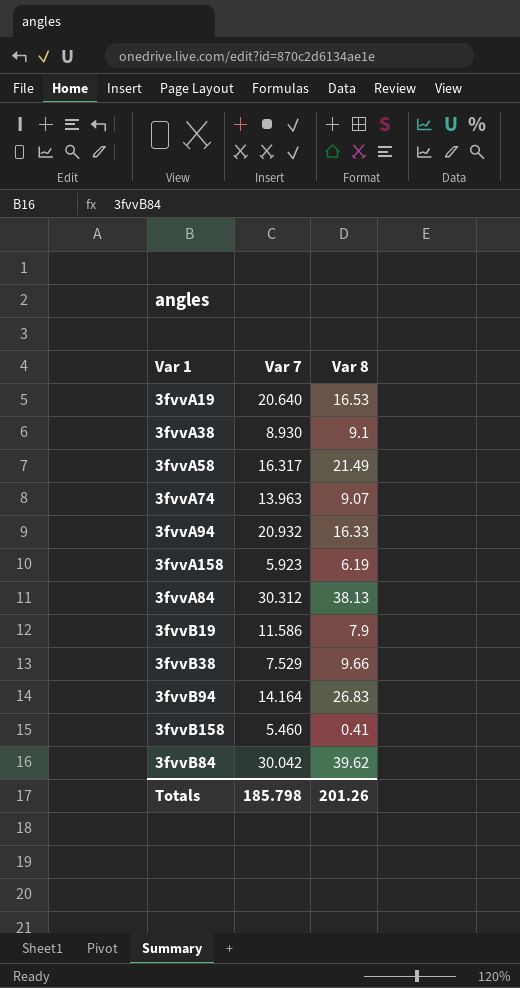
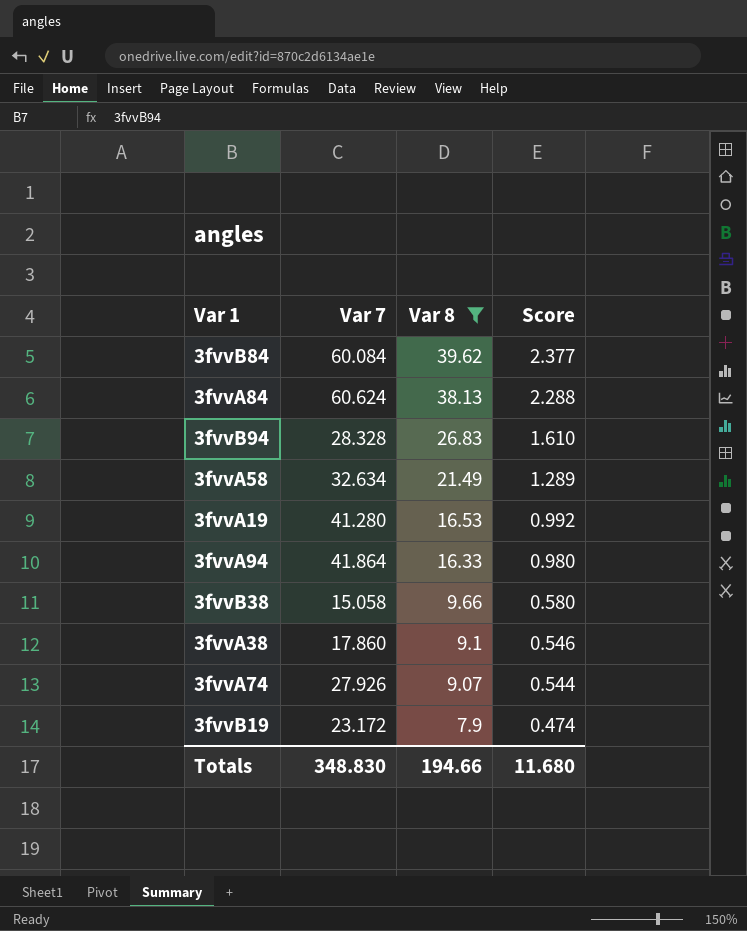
filter: none -> Var 8 >= 7.9
row order: none -> Var 8 descending
column Score | formula: none -> [Var 8] * 0.06
3fvvB84 | Var 7: 30.042 -> 60.084
3fvvA84 | Var 7: 30.312 -> 60.624
3fvvB94 | Var 7: 14.164 -> 28.328
3fvvA58 | Var 7: 16.317 -> 32.634
3fvvA19 | Var 7: 20.640 -> 41.280
3fvvA94 | Var 7: 20.932 -> 41.864
3fvvB38 | Var 7: 7.529 -> 15.058
3fvvA38 | Var 7: 8.930 -> 17.860
3fvvA74 | Var 7: 13.963 -> 27.926
3fvvB19 | Var 7: 11.586 -> 23.172
Totals | Var 7: 185.798 -> 348.830
Totals | Var 8: 201.26 -> 194.66

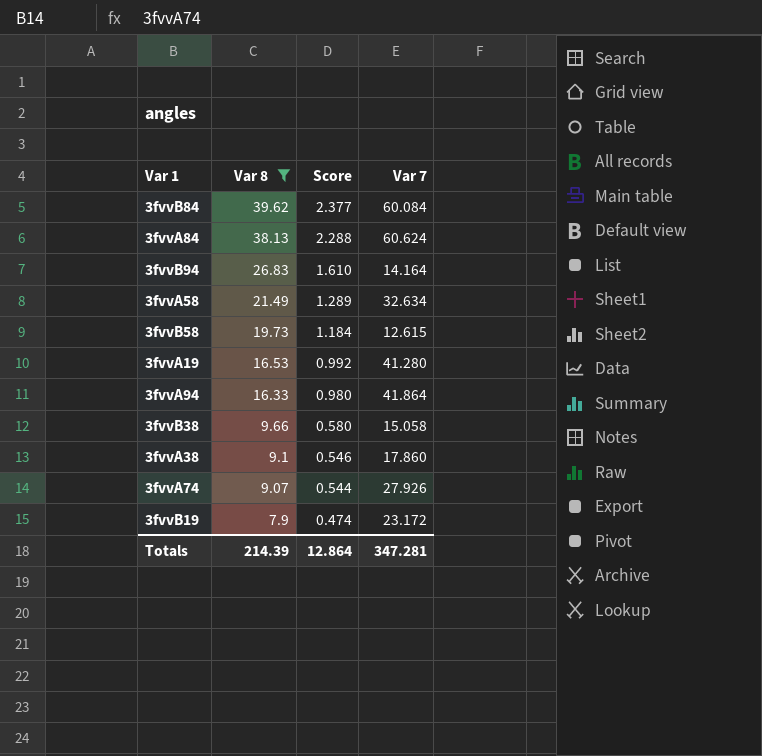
column Var 7 | position: 2 -> 4
3fvvB94 | Var 7: 28.328 -> 14.164
row 3fvvB58: none -> 19.73 | 1.184 | 12.615
Totals | Var 8: 194.66 -> 214.39
Totals | Score: 11.680 -> 12.864
Totals | Var 7: 348.830 -> 347.281

